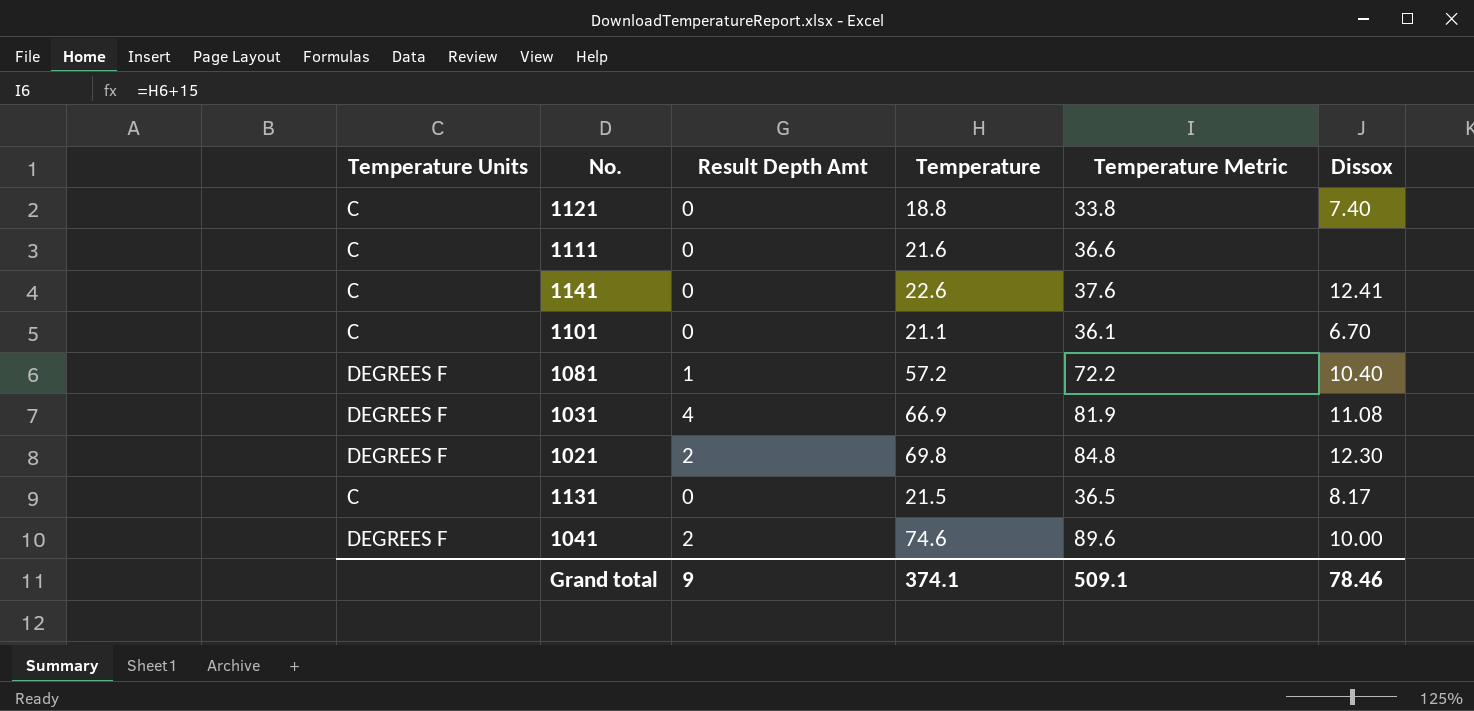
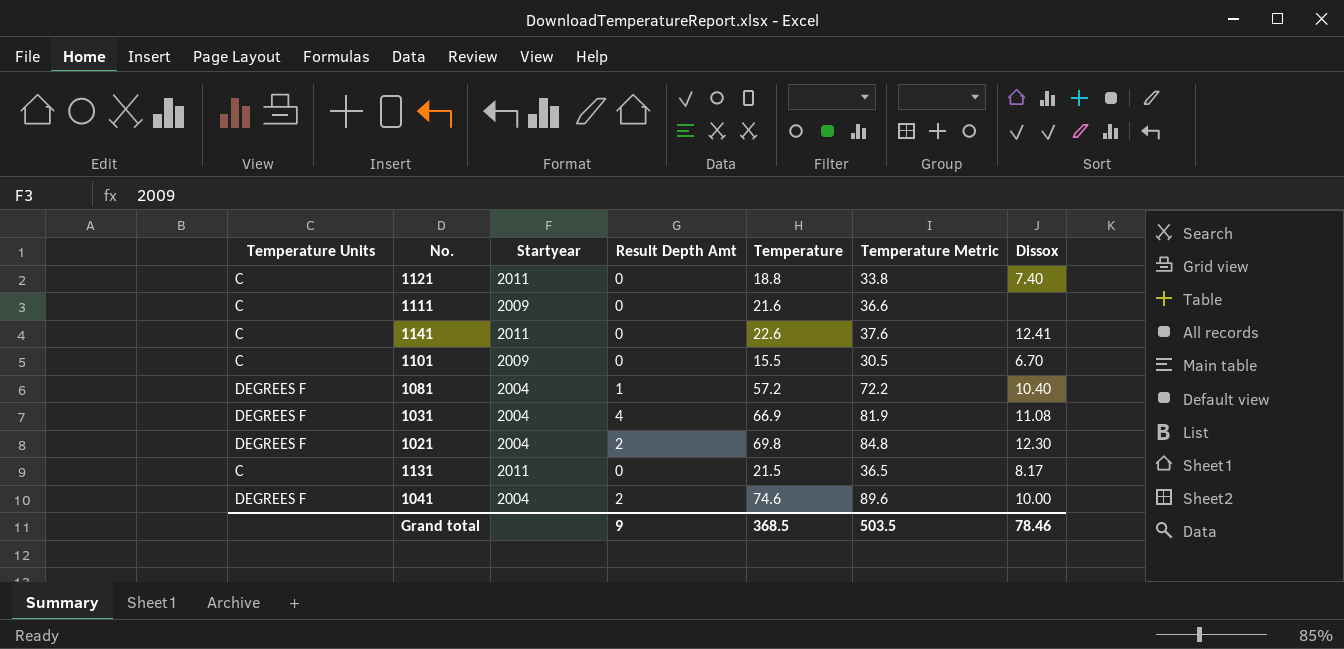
column Startyear | position: none -> 3
1101 | Temperature: 21.1 -> 15.5
1101 | Temperature Metric: 36.1 -> 30.5
Grand total | Temperature: 374.1 -> 368.5
Grand total | Temperature Metric: 509.1 -> 503.5

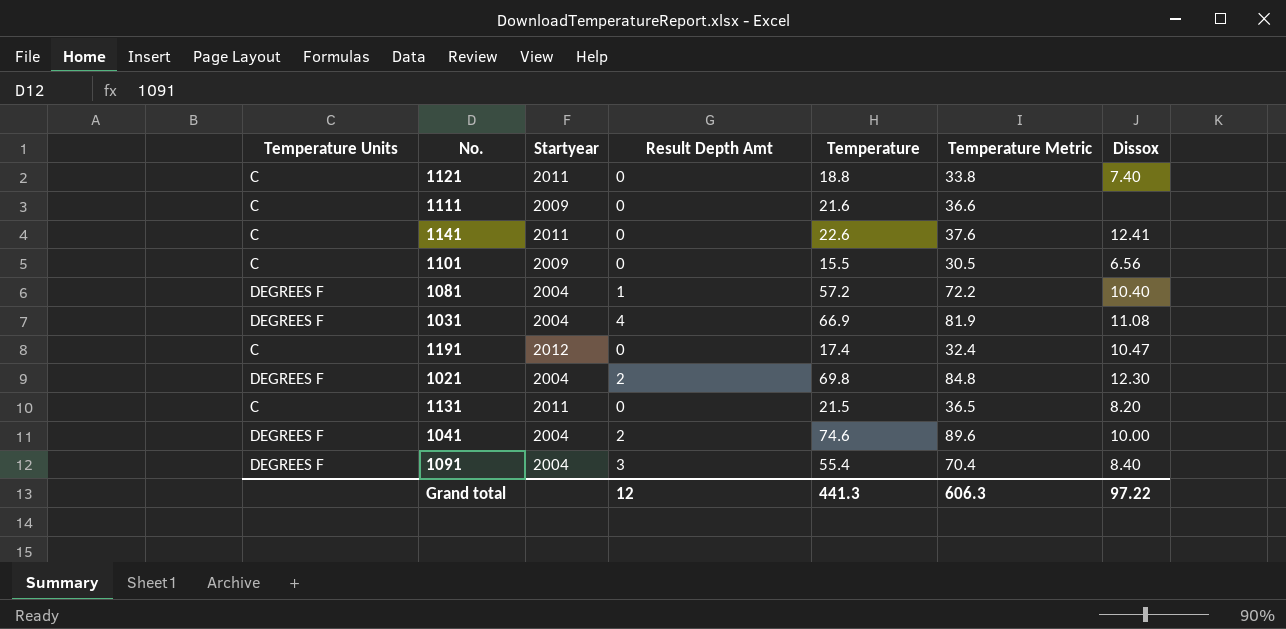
1101 | Dissox: 6.70 -> 6.56
row 1191: none -> C | 2012 | 0 | 17.4 | 32.4 | 10.47
1131 | Dissox: 8.17 -> 8.20
row 1091: none -> DEGREES F | 2004 | 3 | 55.4 | 70.4 | 8.40
Grand total | Result Depth Amt: 9 -> 12
Grand total | Temperature: 368.5 -> 441.3
Grand total | Temperature Metric: 503.5 -> 606.3
Grand total | Dissox: 78.46 -> 97.22

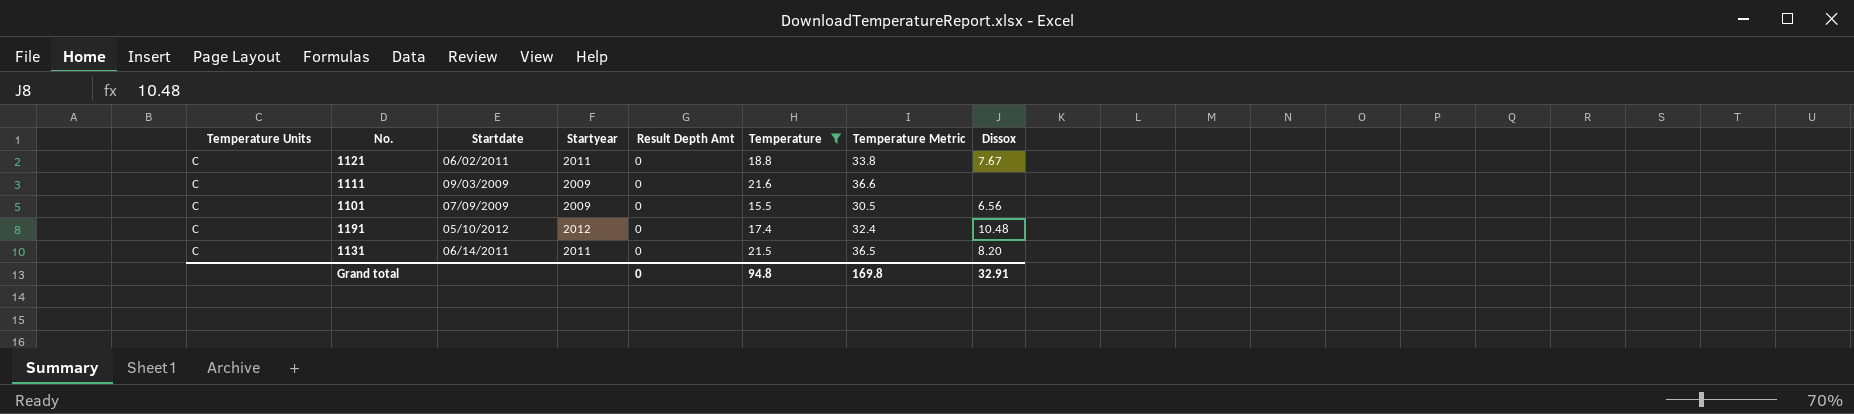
filter: none -> Temperature <= 21.6
column Startdate | position: none -> 3
1121 | Dissox: 7.40 -> 7.67
1191 | Dissox: 10.47 -> 10.48
Grand total | Result Depth Amt: 12 -> 0
Grand total | Temperature: 441.3 -> 94.8
Grand total | Temperature Metric: 606.3 -> 169.8
Grand total | Dissox: 97.22 -> 32.91

